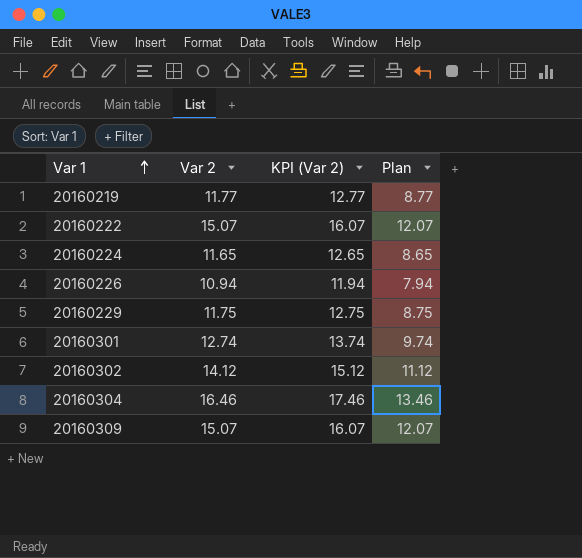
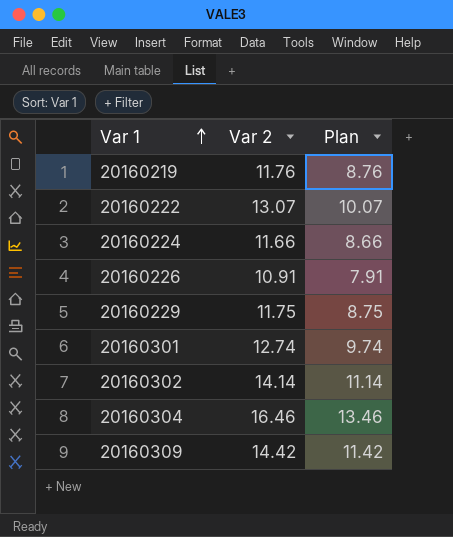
column KPI (Var 2) | formula: [Var 2] + 1 -> none
20160219 | Var 2: 11.77 -> 11.76
20160219 | Plan: 8.77 -> 8.76
20160222 | Var 2: 15.07 -> 13.07
20160222 | Plan: 12.07 -> 10.07
20160224 | Var 2: 11.65 -> 11.66
20160224 | Plan: 8.65 -> 8.66
20160226 | Var 2: 10.94 -> 10.91
20160226 | Plan: 7.94 -> 7.91
20160302 | Var 2: 14.12 -> 14.14
20160302 | Plan: 11.12 -> 11.14
20160309 | Var 2: 15.07 -> 14.42
20160309 | Plan: 12.07 -> 11.42

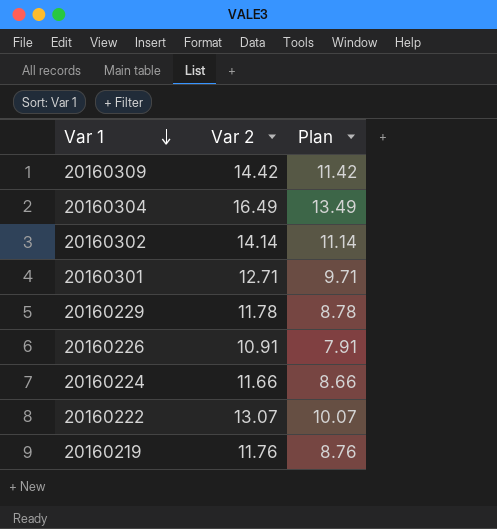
row order: Var 1 ascending -> Var 1 descending
20160304 | Var 2: 16.46 -> 16.49
20160304 | Plan: 13.46 -> 13.49
20160301 | Var 2: 12.74 -> 12.71
20160301 | Plan: 9.74 -> 9.71
20160229 | Var 2: 11.75 -> 11.78
20160229 | Plan: 8.75 -> 8.78

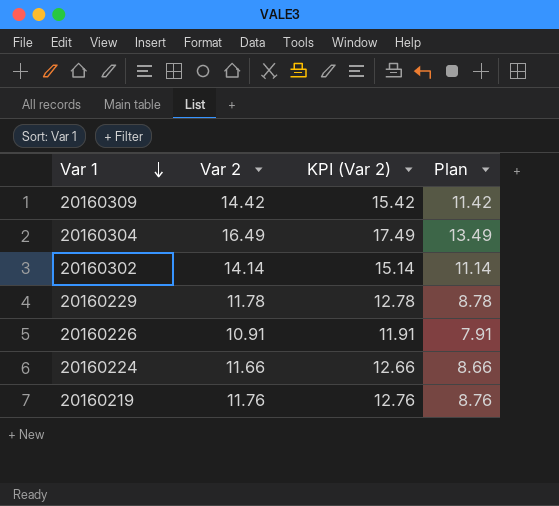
column KPI (Var 2) | formula: none -> [Var 2] + 1
row 20160301: 12.71 | 9.71 -> none
row 20160222: 13.07 | 10.07 -> none

